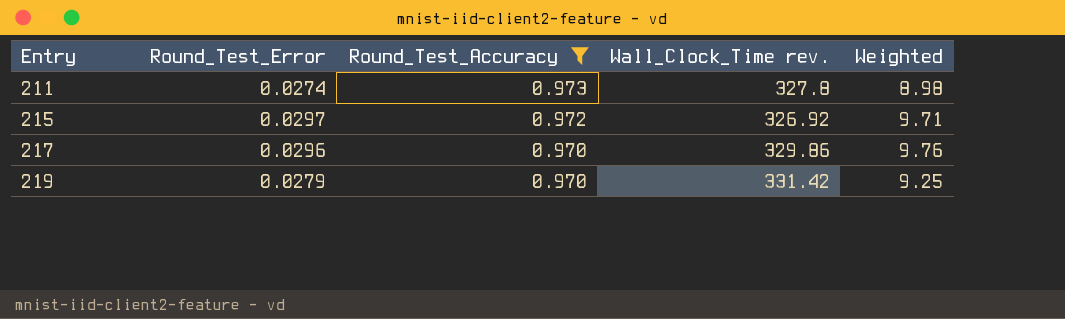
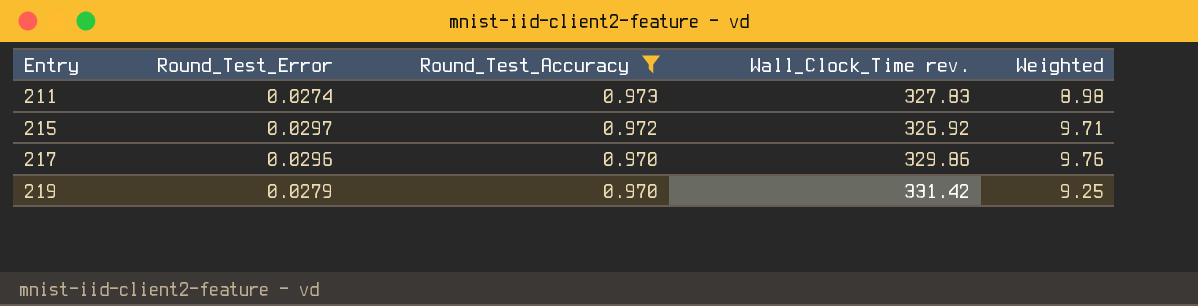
211 | Wall_Clock_Time rev.: 327.8 -> 327.83

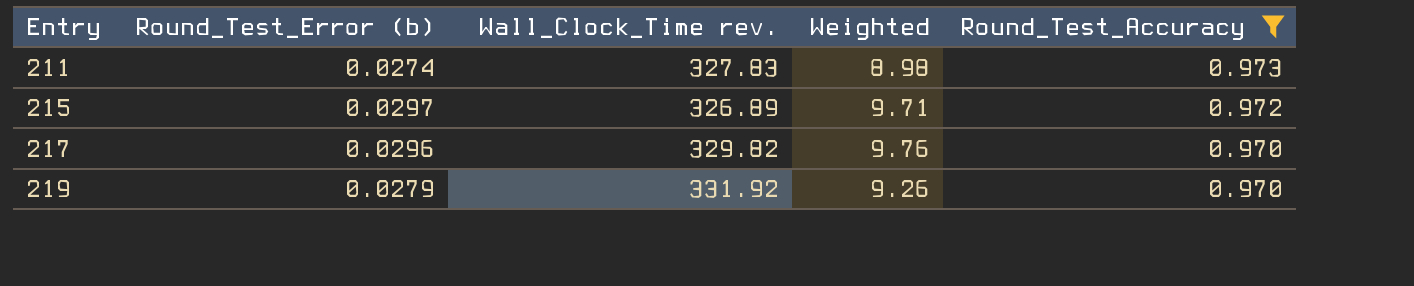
column name: Round_Test_Error -> Round_Test_Error (b)
column Round_Test_Accuracy | position: 3 -> 5
215 | Wall_Clock_Time rev.: 326.92 -> 326.89
217 | Wall_Clock_Time rev.: 329.86 -> 329.82
219 | Wall_Clock_Time rev.: 331.42 -> 331.92
219 | Weighted: 9.25 -> 9.26

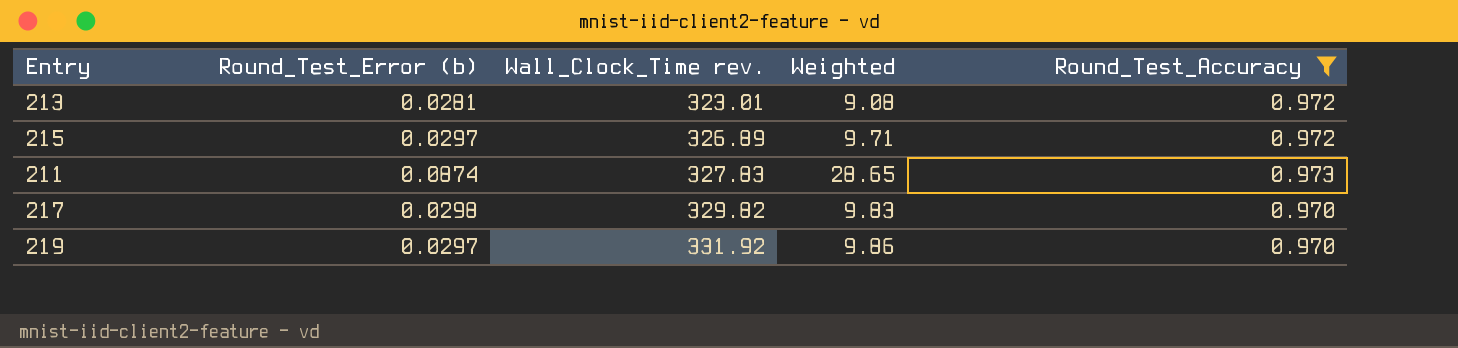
row order: Entry ascending -> Wall_Clock_Time rev. ascending
row 213: none -> 0.0281 | 323.01 | 9.08 | 0.972
211 | Round_Test_Error (b): 0.0274 -> 0.0874
211 | Weighted: 8.98 -> 28.65
217 | Round_Test_Error (b): 0.0296 -> 0.0298
217 | Weighted: 9.76 -> 9.83
219 | Round_Test_Error (b): 0.0279 -> 0.0297
219 | Weighted: 9.26 -> 9.86

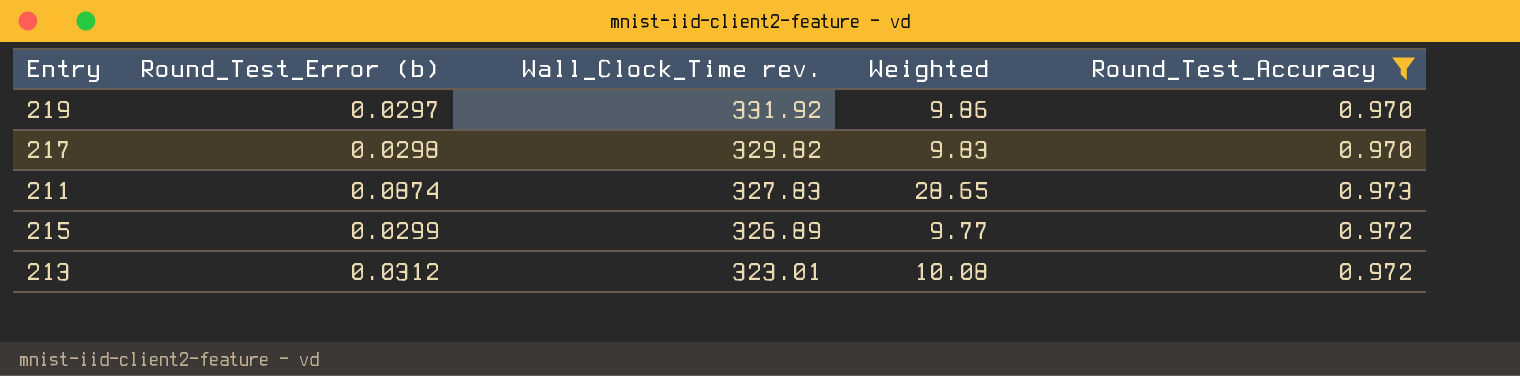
row order: Wall_Clock_Time rev. ascending -> Wall_Clock_Time rev. descending
215 | Round_Test_Error (b): 0.0297 -> 0.0299
215 | Weighted: 9.71 -> 9.77
213 | Round_Test_Error (b): 0.0281 -> 0.0312
213 | Weighted: 9.08 -> 10.08

